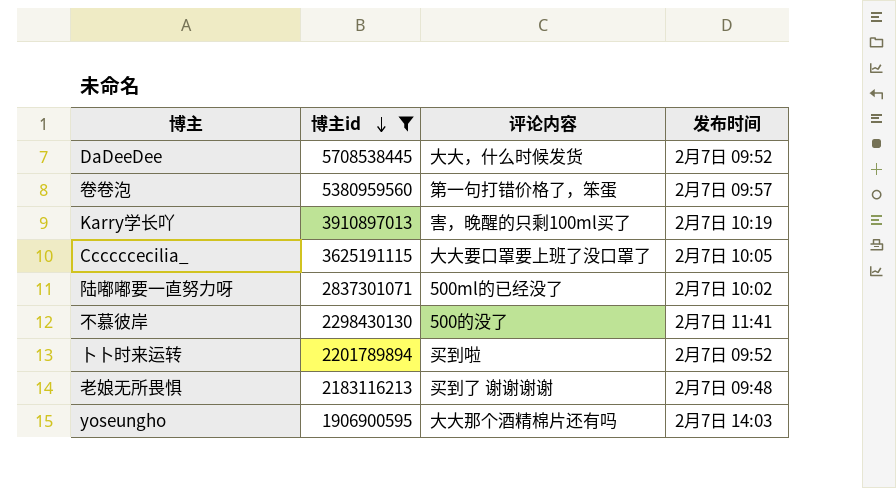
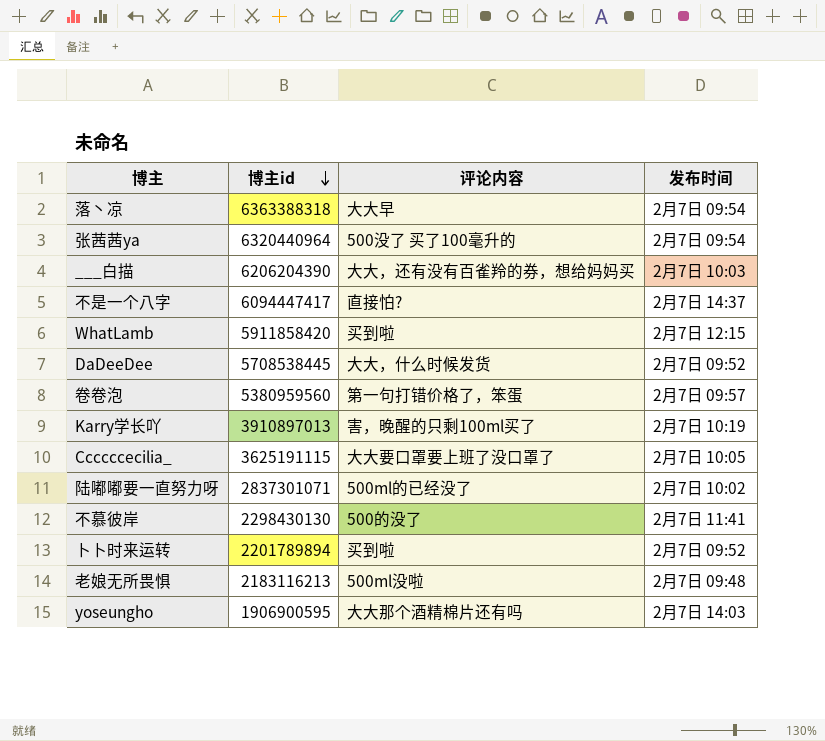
filter: 博主id <= 5708538445 -> none
老娘无所畏惧 | 评论内容: 买到了 谢谢谢谢 -> 500ml没啦

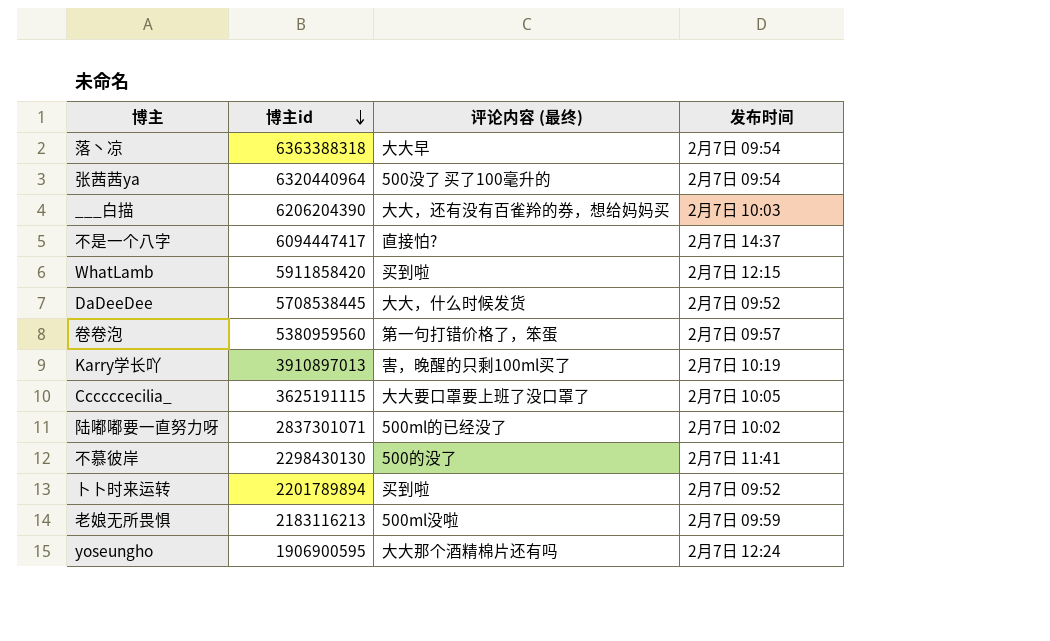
column name: 评论内容 -> 评论内容 (最终)
老娘无所畏惧 | 发布时间: 2月7日 09:48 -> 2月7日 09:59
yoseungho | 发布时间: 2月7日 14:03 -> 2月7日 12:24

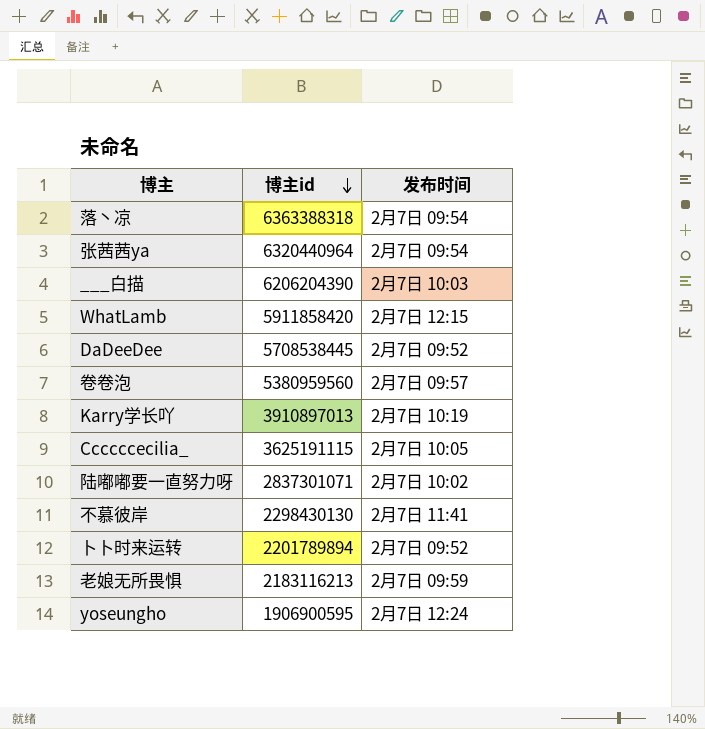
column 评论内容 (最终) | position: 3 -> none
row 不是一个八字: 6094447417 | 直接怕? | 2月7日 14:37 -> none

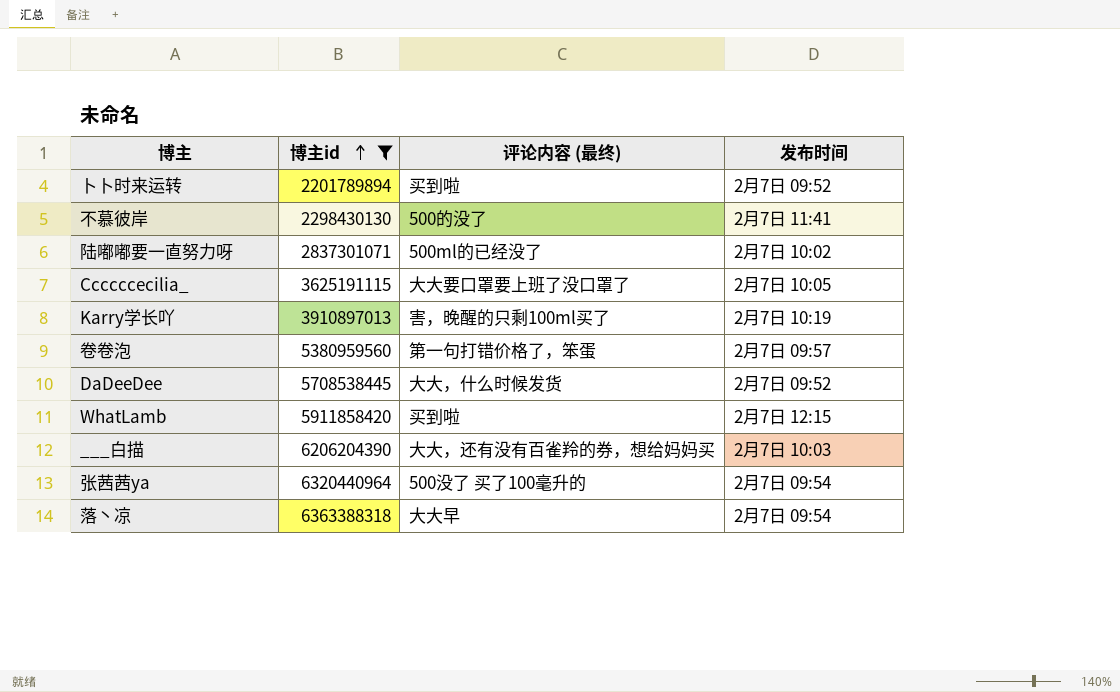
filter: none -> 博主id >= 2201789894
row order: 博主id descending -> 博主id ascending
column 评论内容 (最终) | position: none -> 3

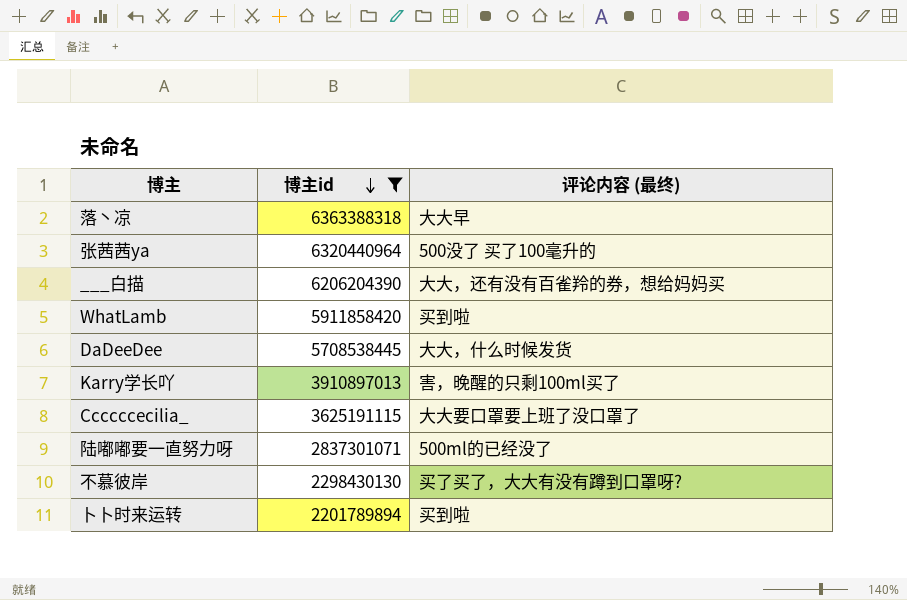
row order: 博主id ascending -> 博主id descending
column 发布时间 | position: 4 -> none
row 卷卷泡: 5380959560 | 第一句打错价格了，笨蛋 | 2月7日 09:57 -> none
不慕彼岸 | 评论内容 (最终): 500的没了 -> 买了买了，大大有没有蹲到口罩呀?

